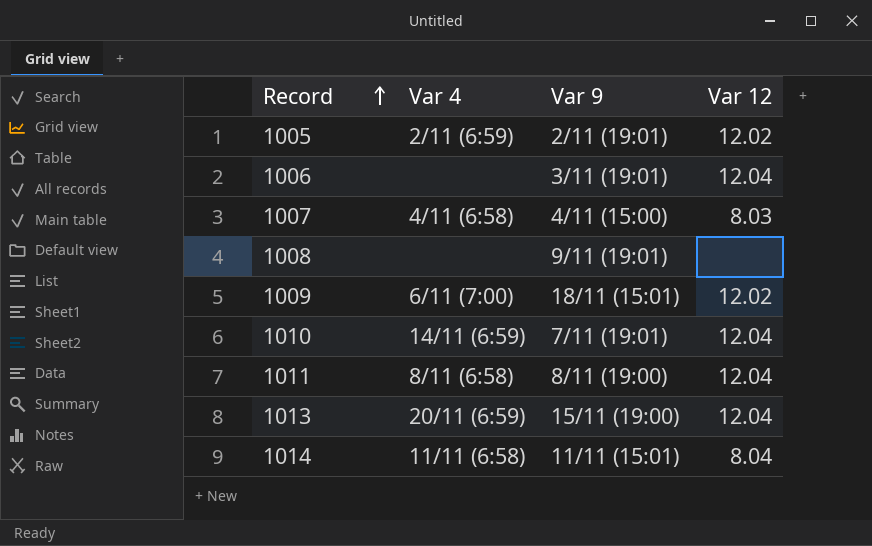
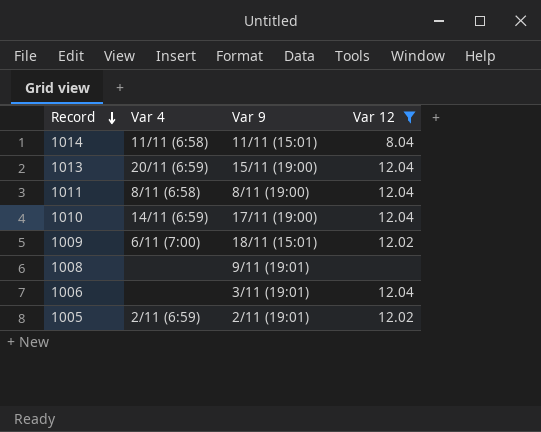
filter: none -> Var 12 != 8.03
row order: Record ascending -> Record descending
1010 | Var 9: 7/11 (19:01) -> 17/11 (19:00)

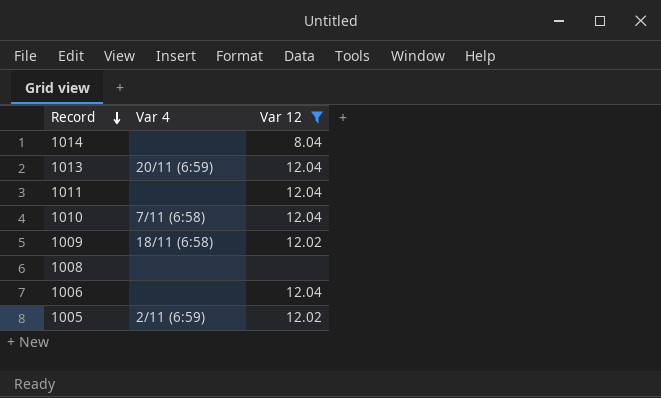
column Var 9 | position: 3 -> none
1014 | Var 4: 11/11 (6:58) -> none
1011 | Var 4: 8/11 (6:58) -> none
1010 | Var 4: 14/11 (6:59) -> 7/11 (6:58)
1009 | Var 4: 6/11 (7:00) -> 18/11 (6:58)

